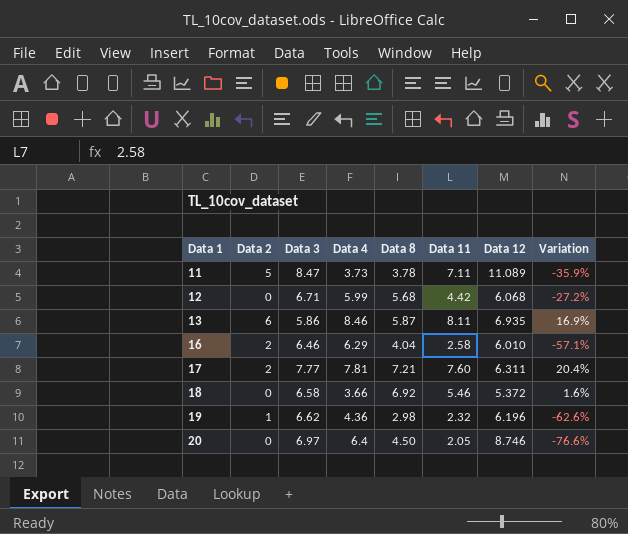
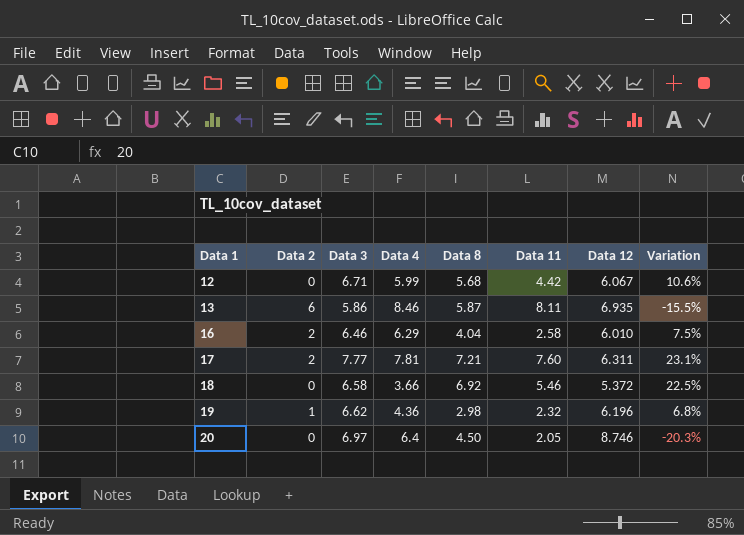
column Variation | formula: ([Data 11] - [Data 12]) / [Data 12] -> ([Data 3] - [Data 12]) / [Data 12]
row 11: 5 | 8.47 | 3.73 | 3.78 | 7.11 | 11.089 | -35.9% -> none
12 | Data 12: 6.068 -> 6.067

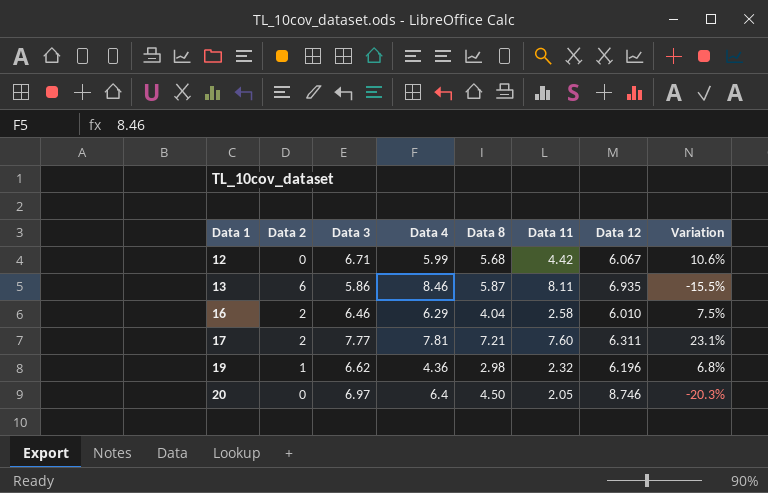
row 18: 0 | 6.58 | 3.66 | 6.92 | 5.46 | 5.372 | 22.5% -> none

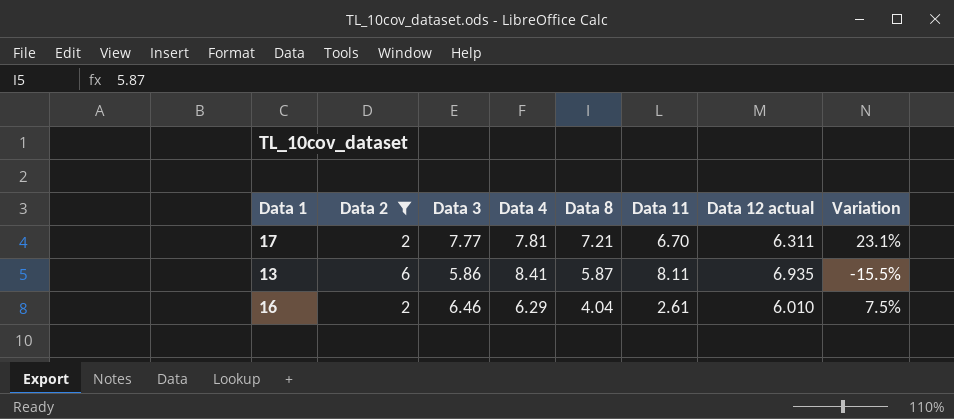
filter: none -> Data 2 >= 2
row order: Data 1 ascending -> Data 8 descending
column name: Data 12 -> Data 12 actual
17 | Data 11: 7.60 -> 6.70
13 | Data 4: 8.46 -> 8.41
16 | Data 11: 2.58 -> 2.61

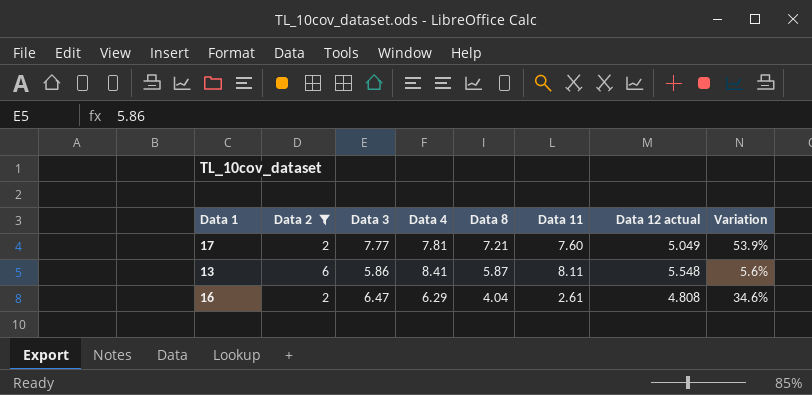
17 | Data 11: 6.70 -> 7.60
17 | Data 12 actual: 6.311 -> 5.049
17 | Variation: 23.1% -> 53.9%
13 | Data 12 actual: 6.935 -> 5.548
13 | Variation: -15.5% -> 5.6%
16 | Data 3: 6.46 -> 6.47
16 | Data 12 actual: 6.010 -> 4.808
16 | Variation: 7.5% -> 34.6%

